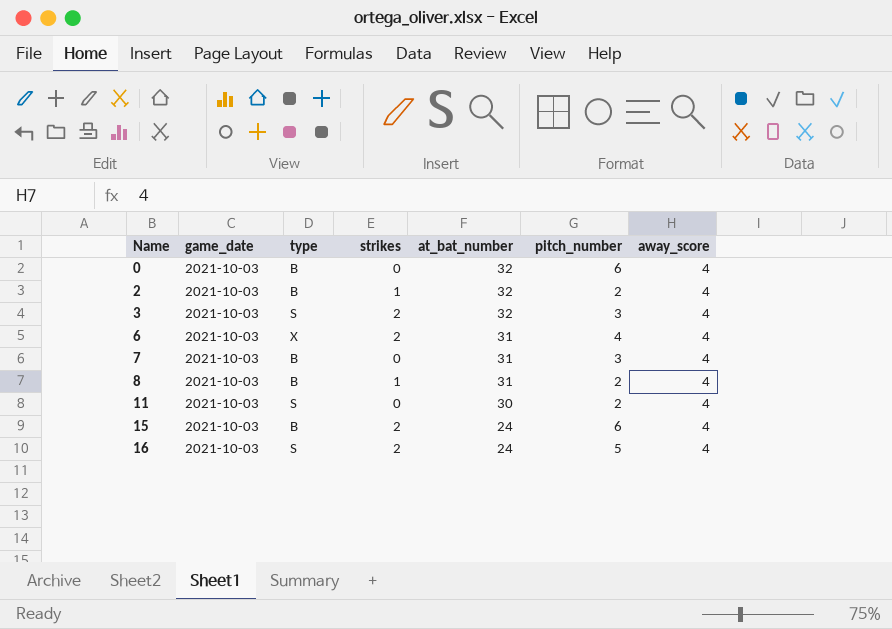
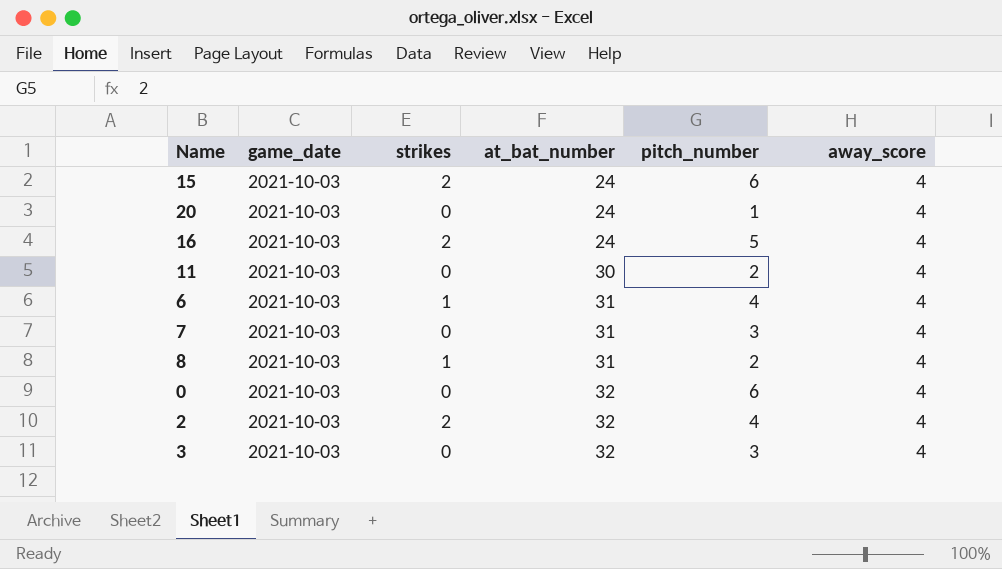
row order: Name ascending -> at_bat_number ascending
column type | position: 3 -> none
row 20: none -> 2021-10-03 | 0 | 24 | 1 | 4
6 | strikes: 2 -> 1
2 | strikes: 1 -> 2
2 | pitch_number: 2 -> 4
3 | strikes: 2 -> 0

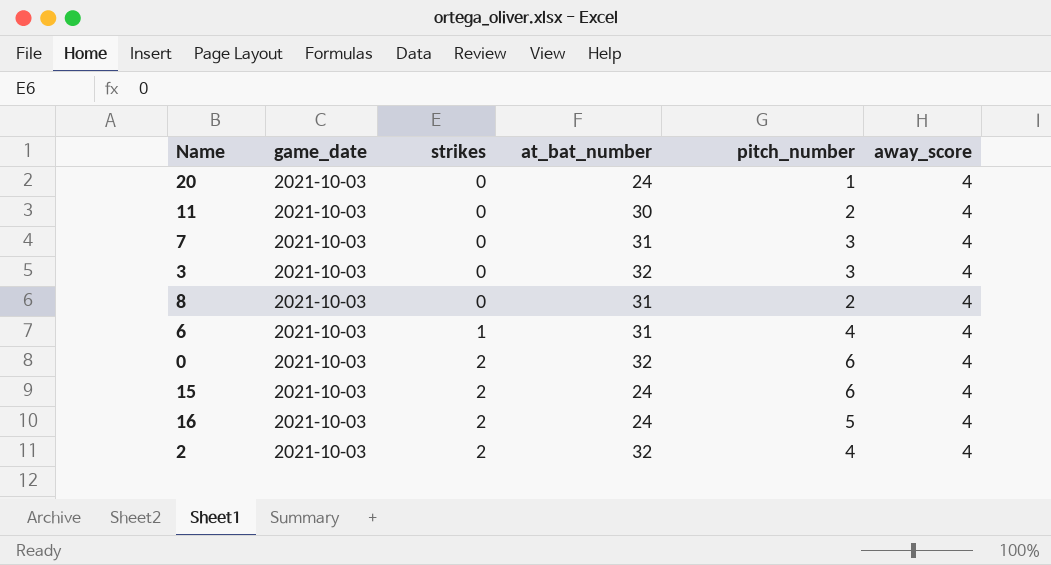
row order: at_bat_number ascending -> strikes ascending
8 | strikes: 1 -> 0
0 | strikes: 0 -> 2

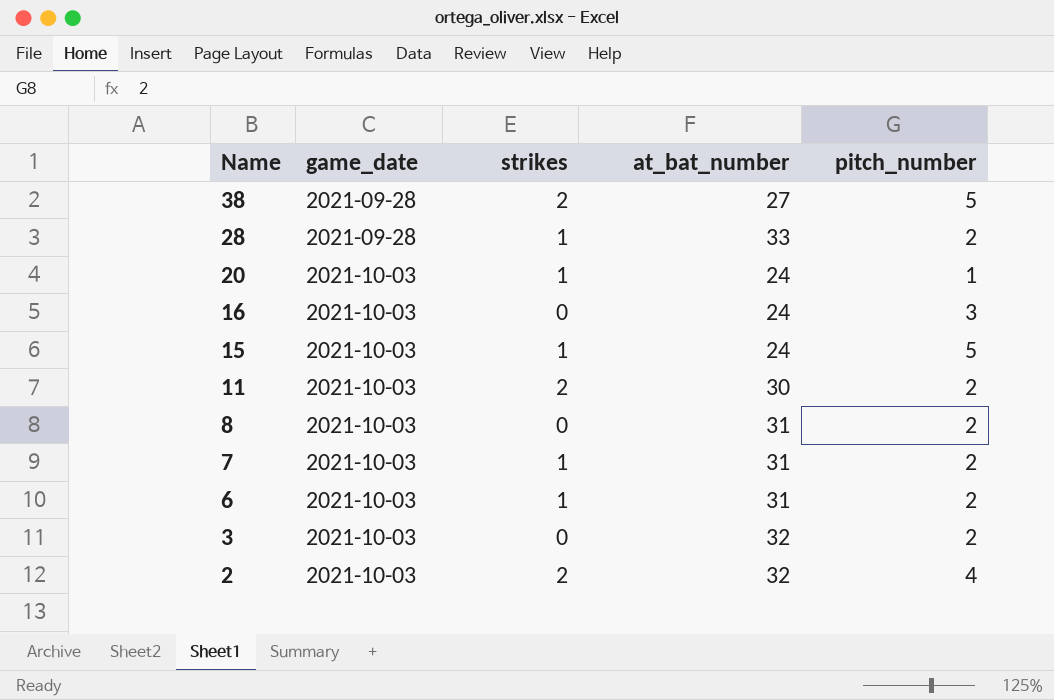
row order: strikes ascending -> Name descending
column away_score | position: 6 -> none
row 0: 2021-10-03 | 2 | 32 | 6 | 4 -> none
row 38: none -> 2021-09-28 | 2 | 27 | 5
row 28: none -> 2021-09-28 | 1 | 33 | 2
20 | strikes: 0 -> 1
16 | strikes: 2 -> 0
16 | pitch_number: 5 -> 3
15 | strikes: 2 -> 1
15 | pitch_number: 6 -> 5
11 | strikes: 0 -> 2
7 | strikes: 0 -> 1
7 | pitch_number: 3 -> 2
6 | pitch_number: 4 -> 2
3 | pitch_number: 3 -> 2

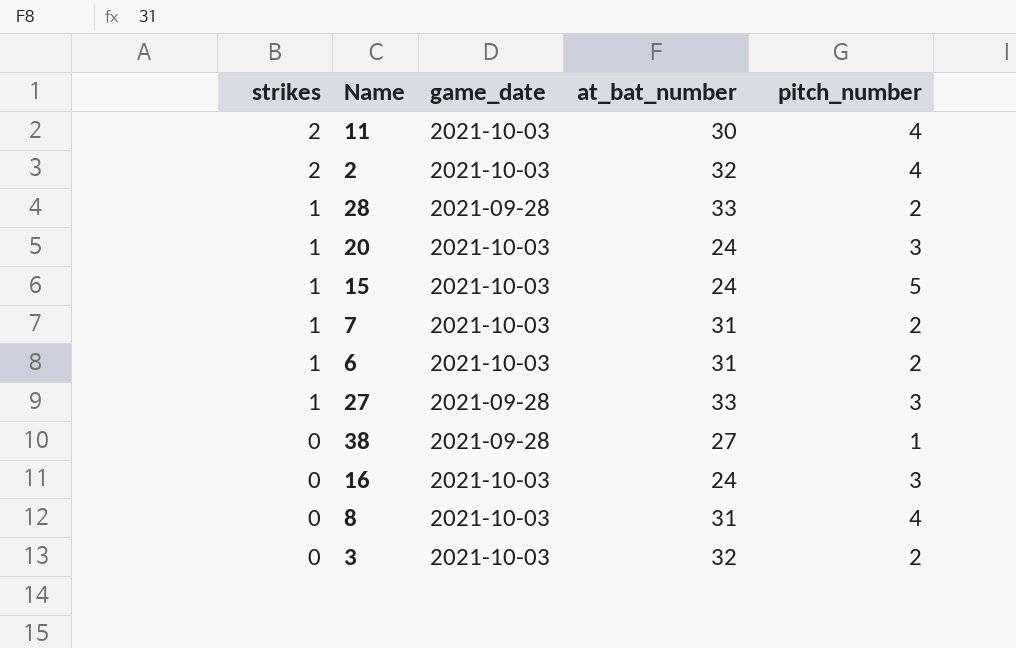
row order: Name descending -> strikes descending
column strikes | position: 3 -> 1
11 | pitch_number: 2 -> 4
20 | pitch_number: 1 -> 3
row 27: none -> 1 | 2021-09-28 | 33 | 3
38 | strikes: 2 -> 0
38 | pitch_number: 5 -> 1
8 | pitch_number: 2 -> 4

